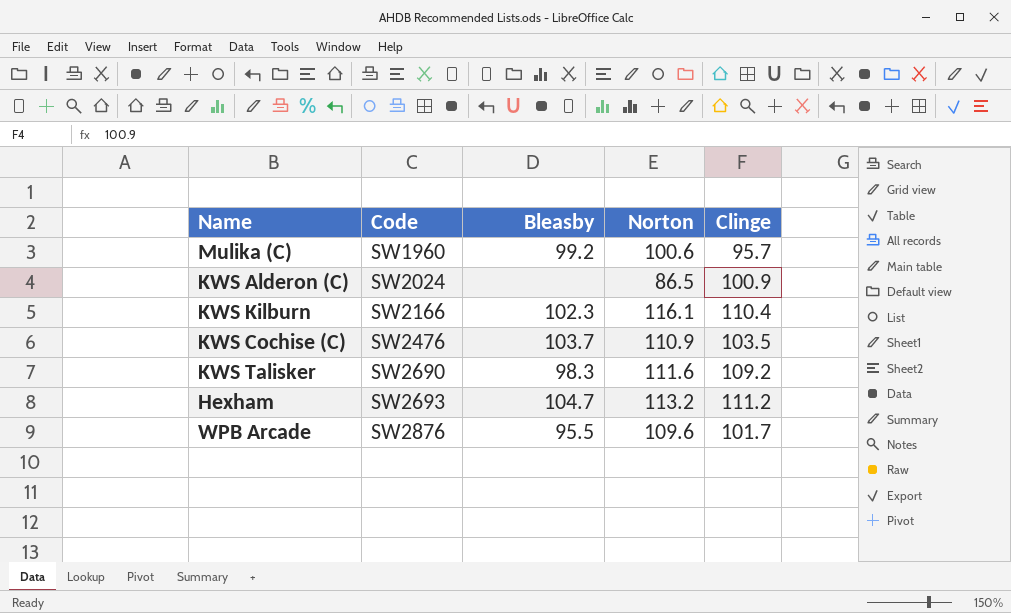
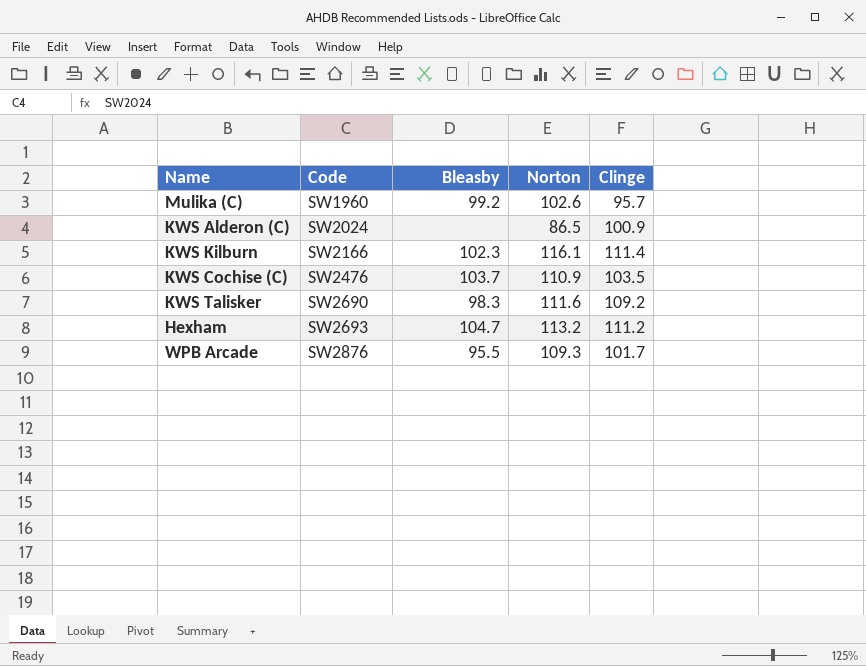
Mulika (C) | Norton: 100.6 -> 102.6
KWS Kilburn | Clinge: 110.4 -> 111.4
WPB Arcade | Norton: 109.6 -> 109.3

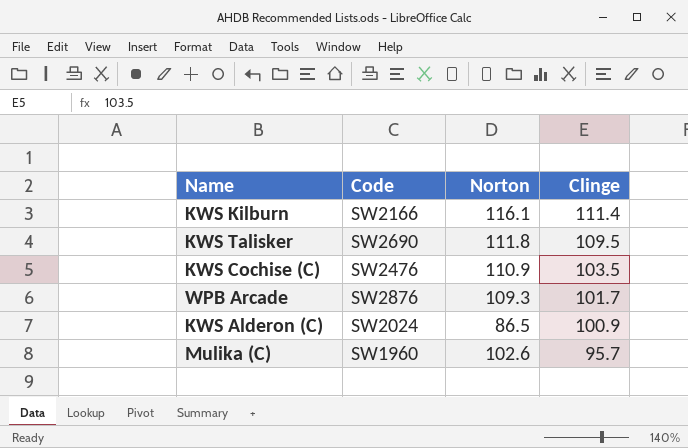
row order: Code ascending -> Clinge descending
column Bleasby | position: 3 -> none
row Hexham: SW2693 | 104.7 | 113.2 | 111.2 -> none
KWS Talisker | Norton: 111.6 -> 111.8
KWS Talisker | Clinge: 109.2 -> 109.5

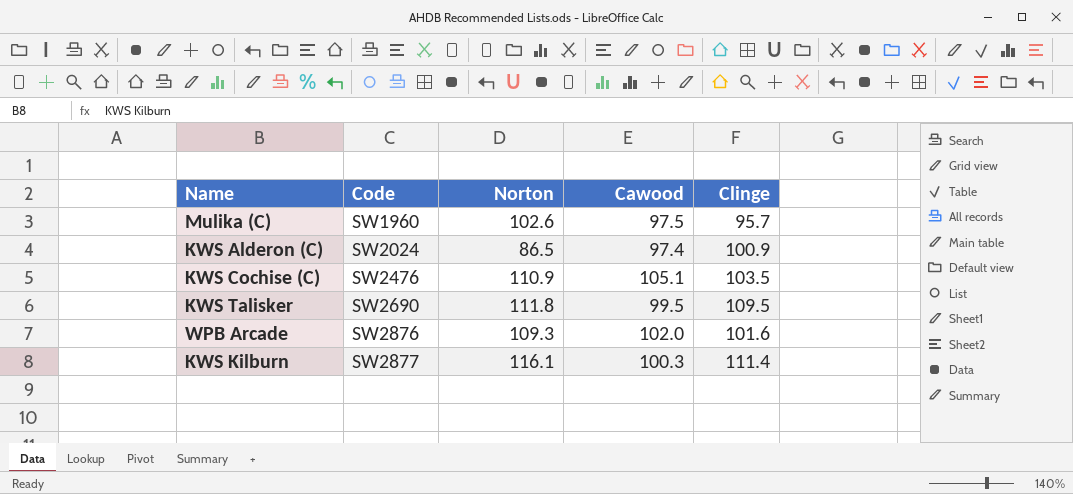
row order: Clinge descending -> Code ascending
column Cawood | position: none -> 4
WPB Arcade | Clinge: 101.7 -> 101.6
KWS Kilburn | Code: SW2166 -> SW2877

